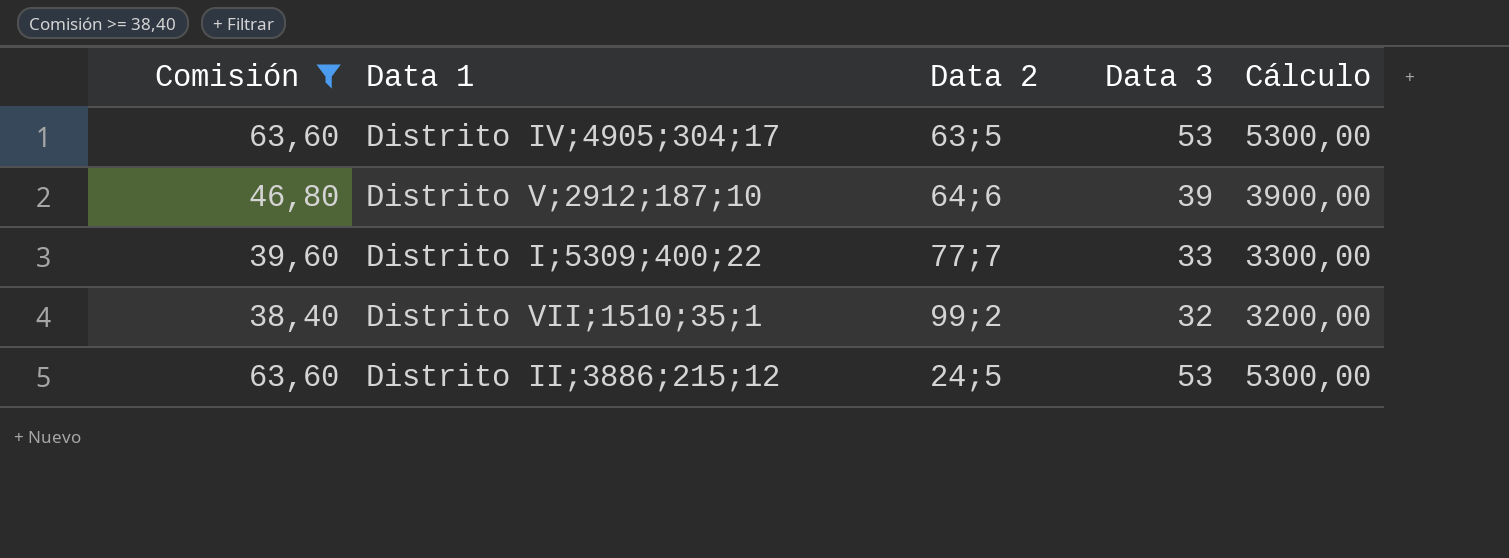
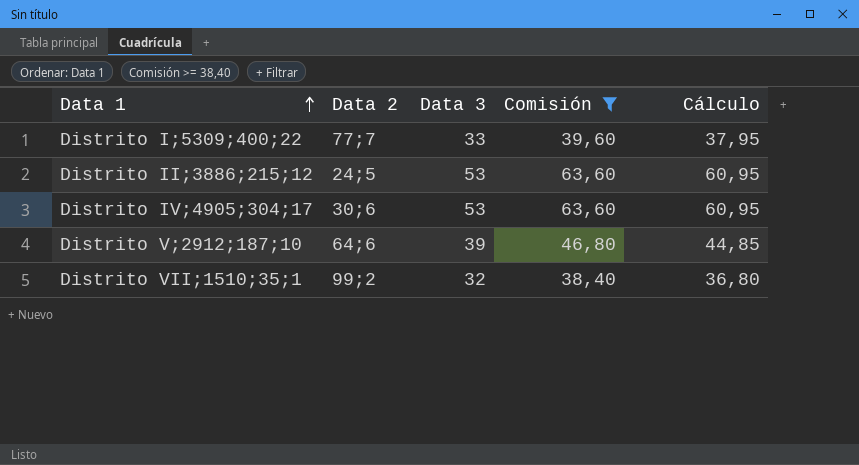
row order: none -> Data 1 ascending
column Comisión | position: 1 -> 4
column Cálculo | formula: [Data 3] * 100 -> [Data 3] * 1,15
Distrito IV;4905;304;17 | Data 2: 63;5 -> 30;6

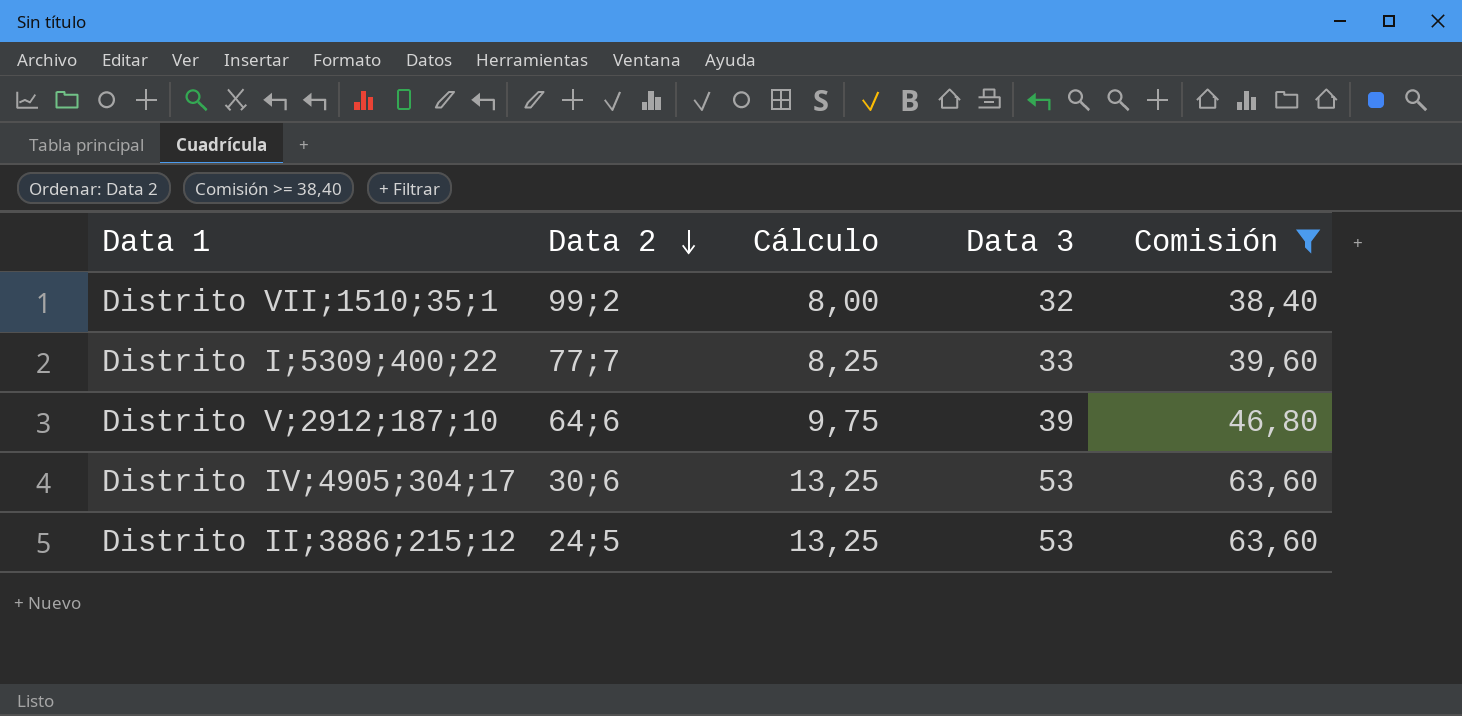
row order: Data 1 ascending -> Data 2 descending
column Cálculo | formula: [Data 3] * 1,15 -> [Data 3] * 0,25
column Cálculo | position: 5 -> 3

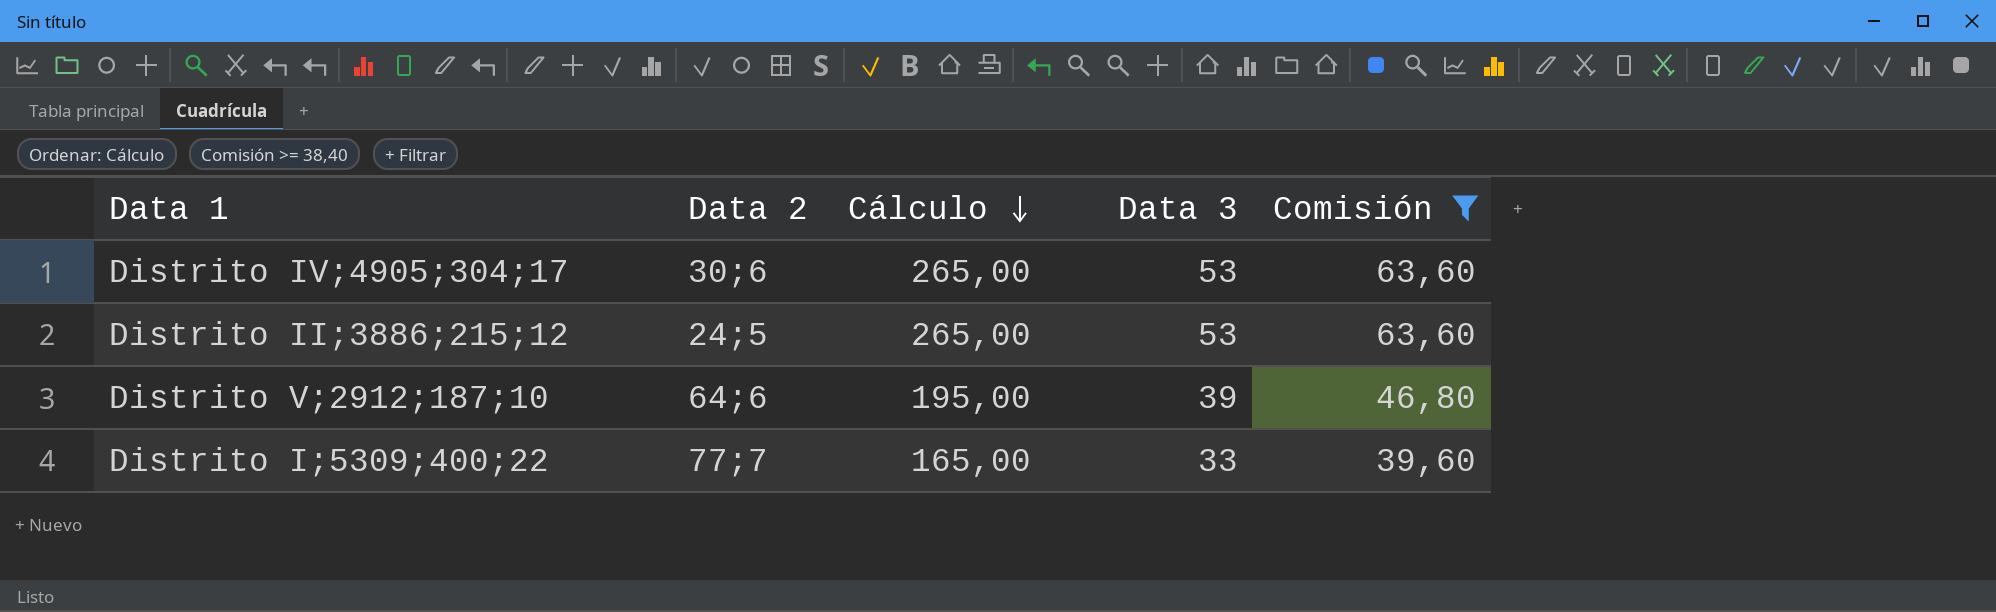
row order: Data 2 descending -> Cálculo descending
column Cálculo | formula: [Data 3] * 0,25 -> [Data 3] * 5
row Distrito VII;1510;35;1: 99;2 | 8,00 | 32 | 38,40 -> none

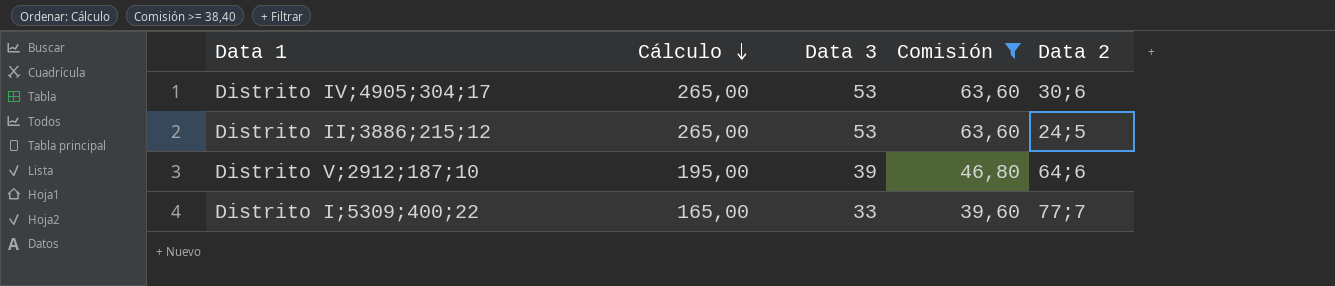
column Data 2 | position: 2 -> 5

